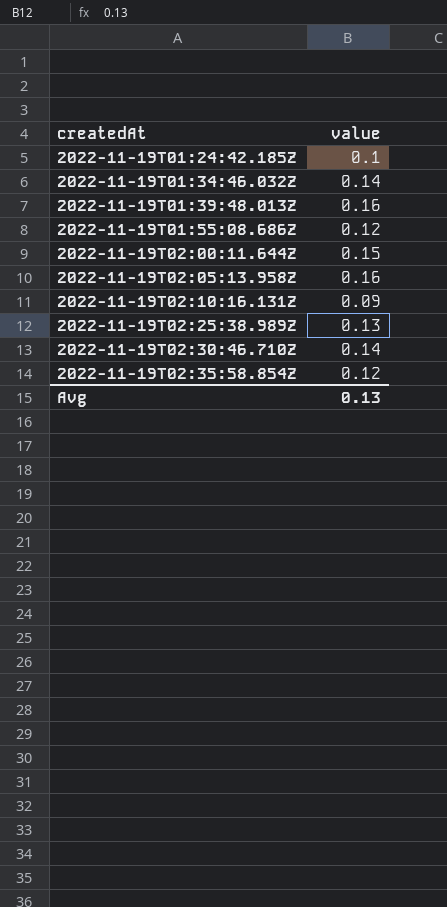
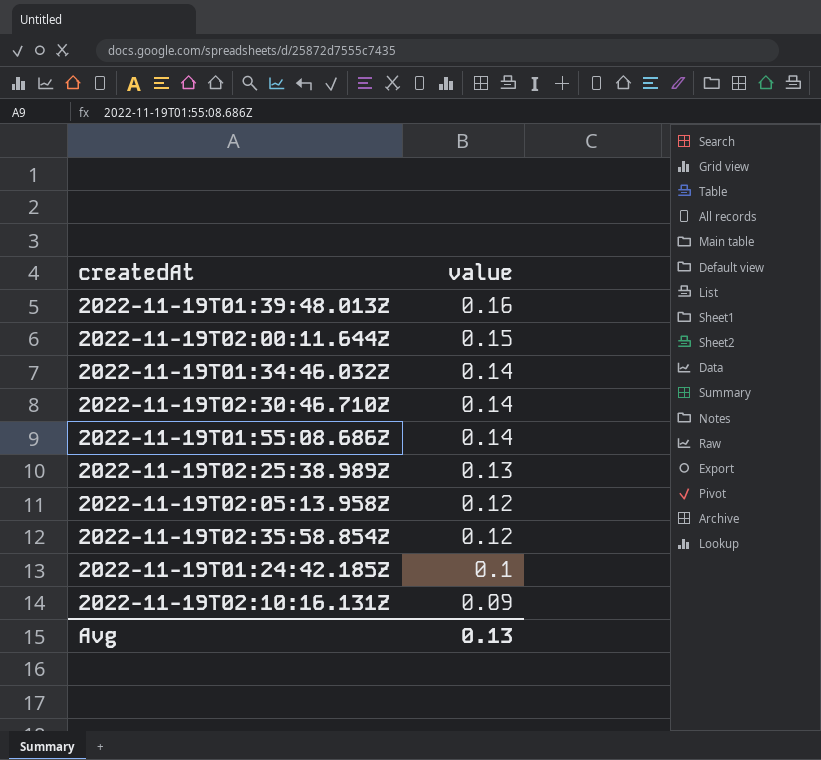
row order: createdAt ascending -> value descending
2022-11-19T01:55:08.686Z | value: 0.12 -> 0.14
2022-11-19T02:05:13.958Z | value: 0.16 -> 0.12

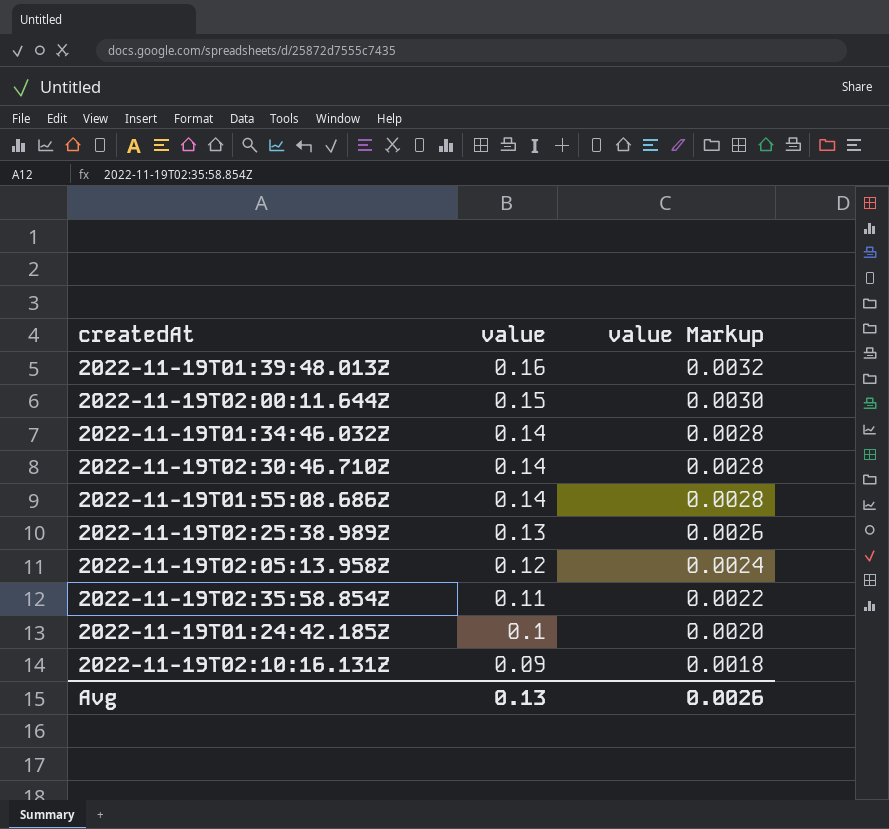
column value Markup | formula: none -> [value] * 0.02
2022-11-19T02:35:58.854Z | value: 0.12 -> 0.11

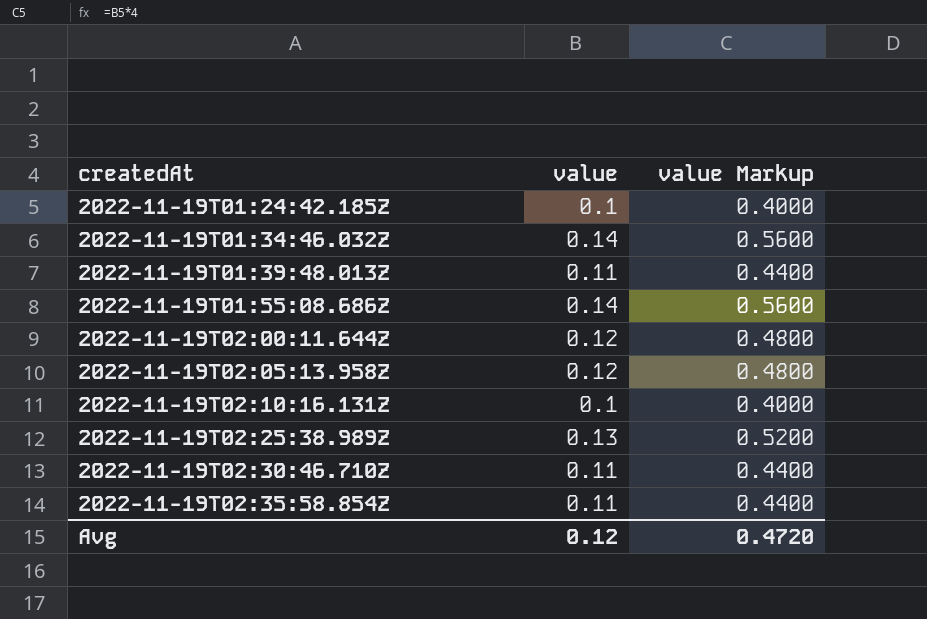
row order: value descending -> createdAt ascending
column value Markup | formula: [value] * 0.02 -> [value] * 4
2022-11-19T01:39:48.013Z | value: 0.16 -> 0.11
2022-11-19T02:00:11.644Z | value: 0.15 -> 0.12
2022-11-19T02:10:16.131Z | value: 0.09 -> 0.1
2022-11-19T02:30:46.710Z | value: 0.14 -> 0.11
Avg | value: 0.13 -> 0.12
Avg | value Markup: 0.0026 -> 0.4720

